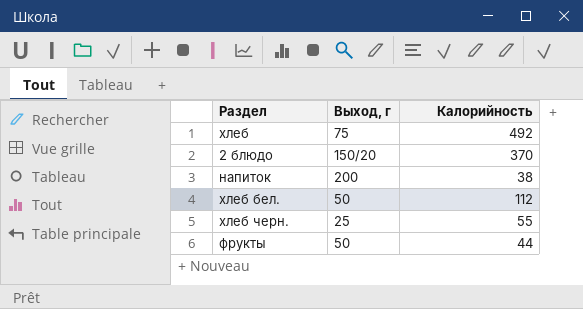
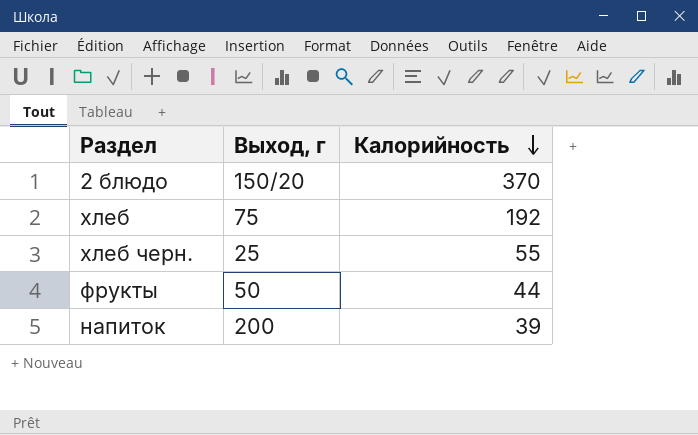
row order: none -> Калорийность descending
row хлеб бел.: 50 | 112 -> none
хлеб | Калорийность: 492 -> 192
напиток | Калорийность: 38 -> 39

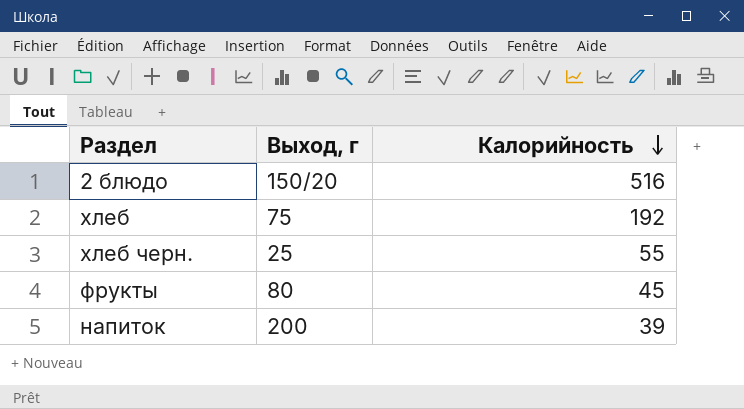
2 блюдо | Калорийность: 370 -> 516
фрукты | Выход, г: 50 -> 80
фрукты | Калорийность: 44 -> 45

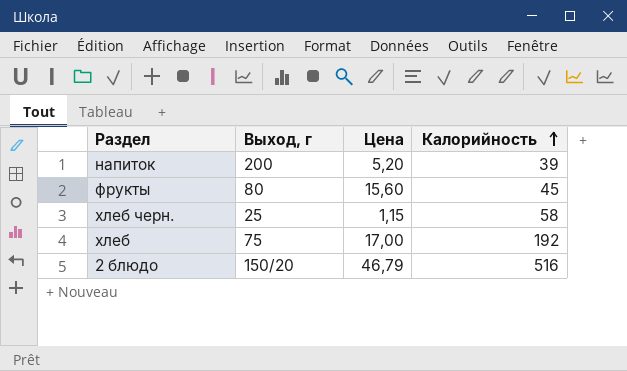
row order: Калорийность descending -> Калорийность ascending
column Цена | position: none -> 3
хлеб черн. | Калорийность: 55 -> 58

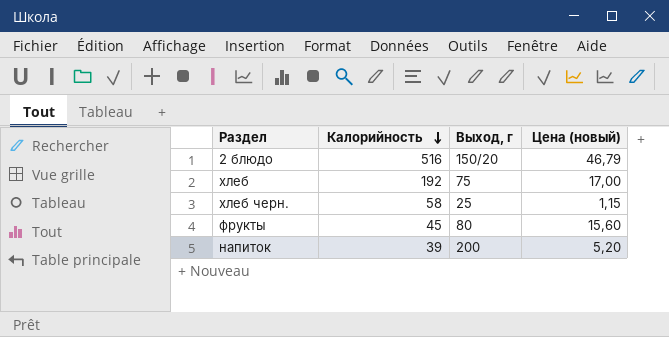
row order: Калорийность ascending -> Калорийность descending
column Калорийность | position: 4 -> 2
column name: Цена -> Цена (новый)

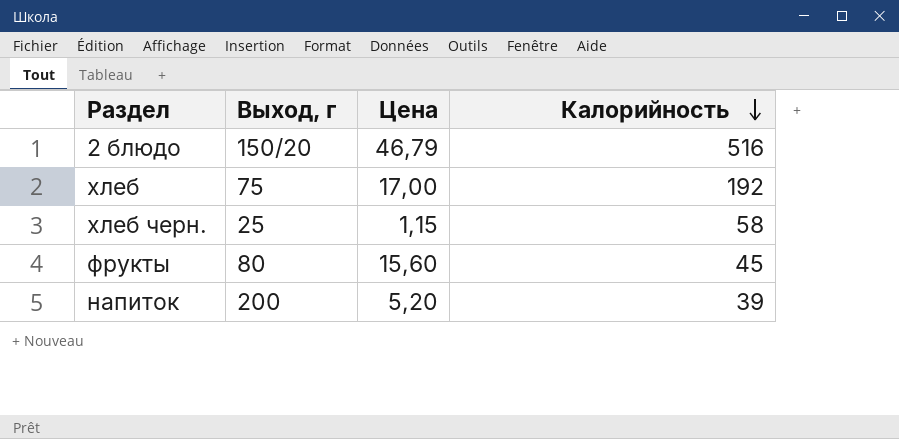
column name: Цена (новый) -> Цена
column Калорийность | position: 2 -> 4

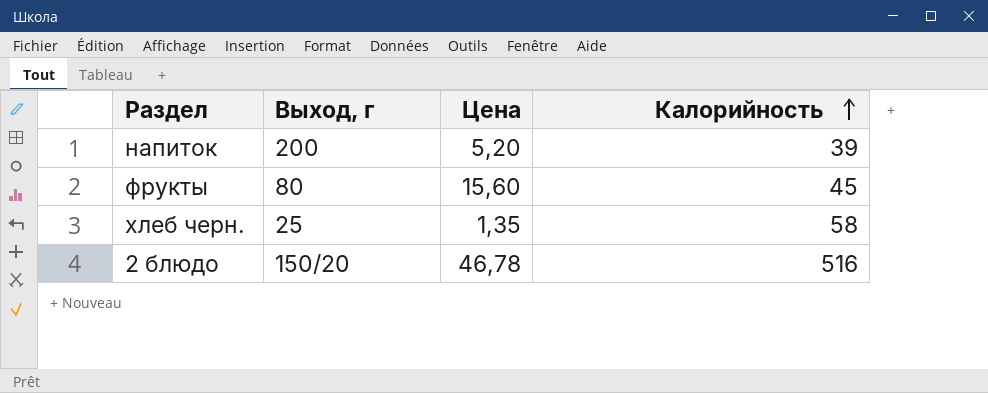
row order: Калорийность descending -> Калорийность ascending
row хлеб: 75 | 17,00 | 192 -> none
хлеб черн. | Цена: 1,15 -> 1,35
2 блюдо | Цена: 46,79 -> 46,78

